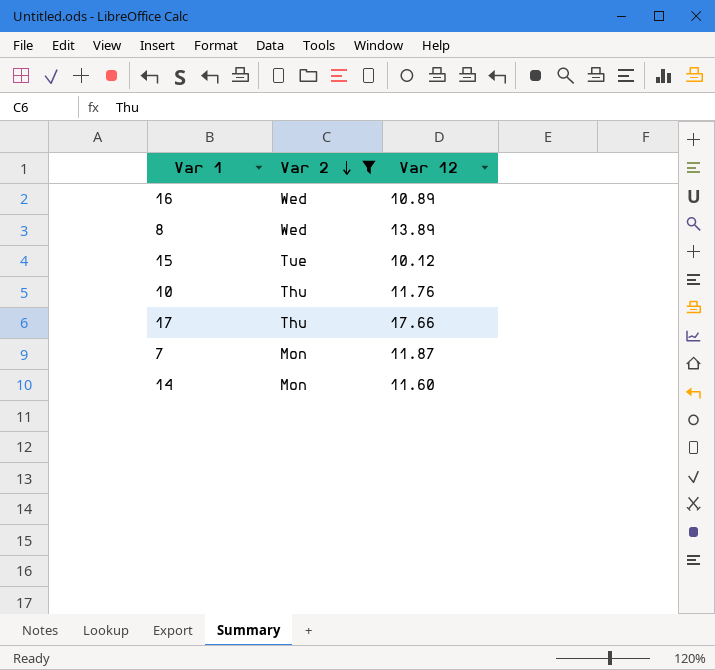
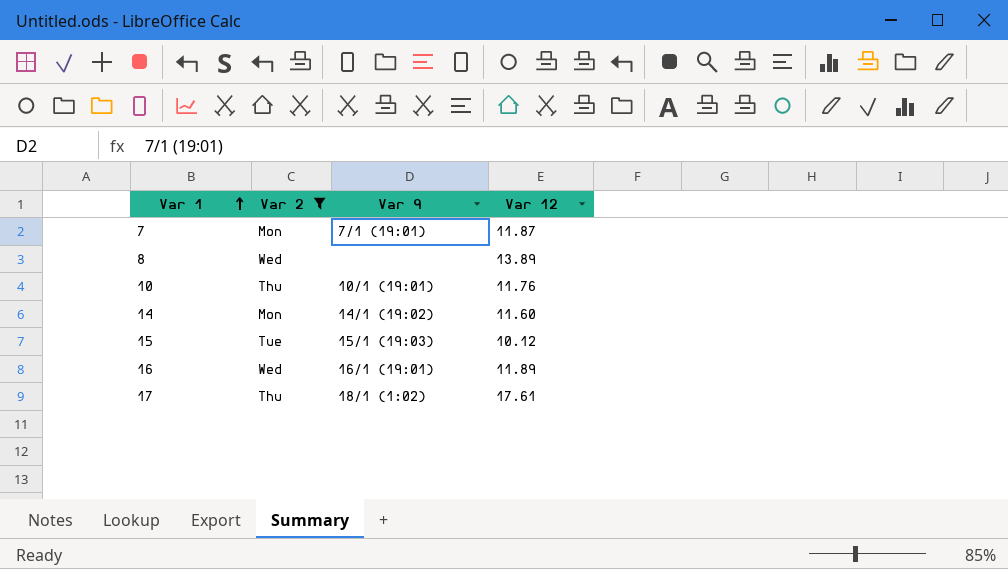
row order: Var 2 descending -> Var 1 ascending
column Var 9 | position: none -> 3
16 | Var 12: 10.89 -> 11.89
17 | Var 12: 17.66 -> 17.61

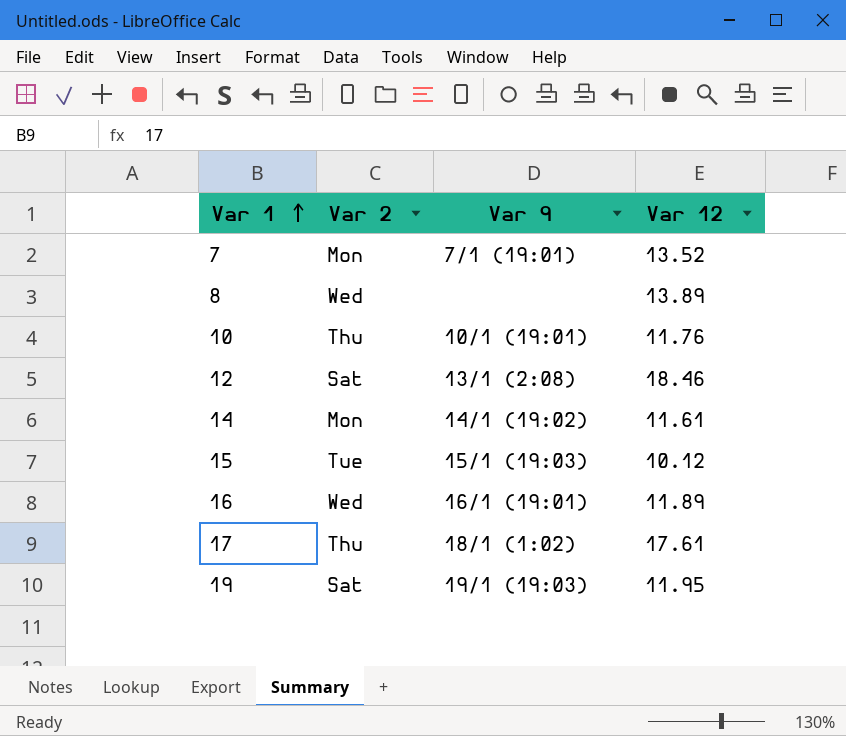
filter: Var 2 != Sat -> none
7 | Var 12: 11.87 -> 13.52
14 | Var 12: 11.60 -> 11.61

